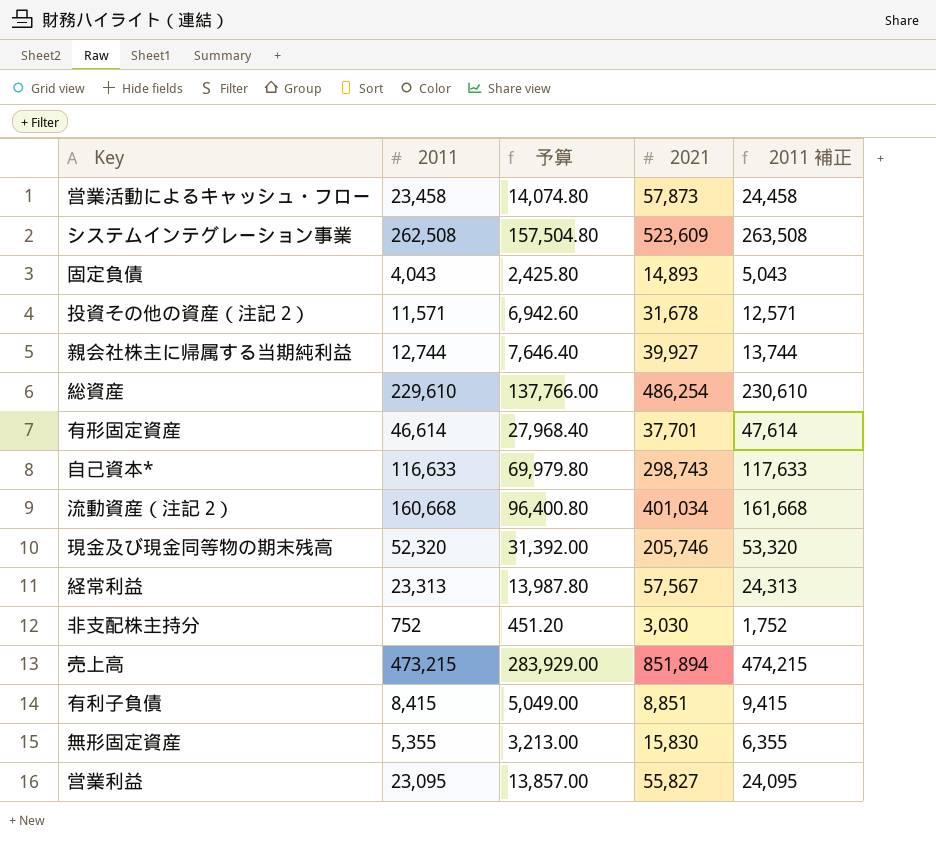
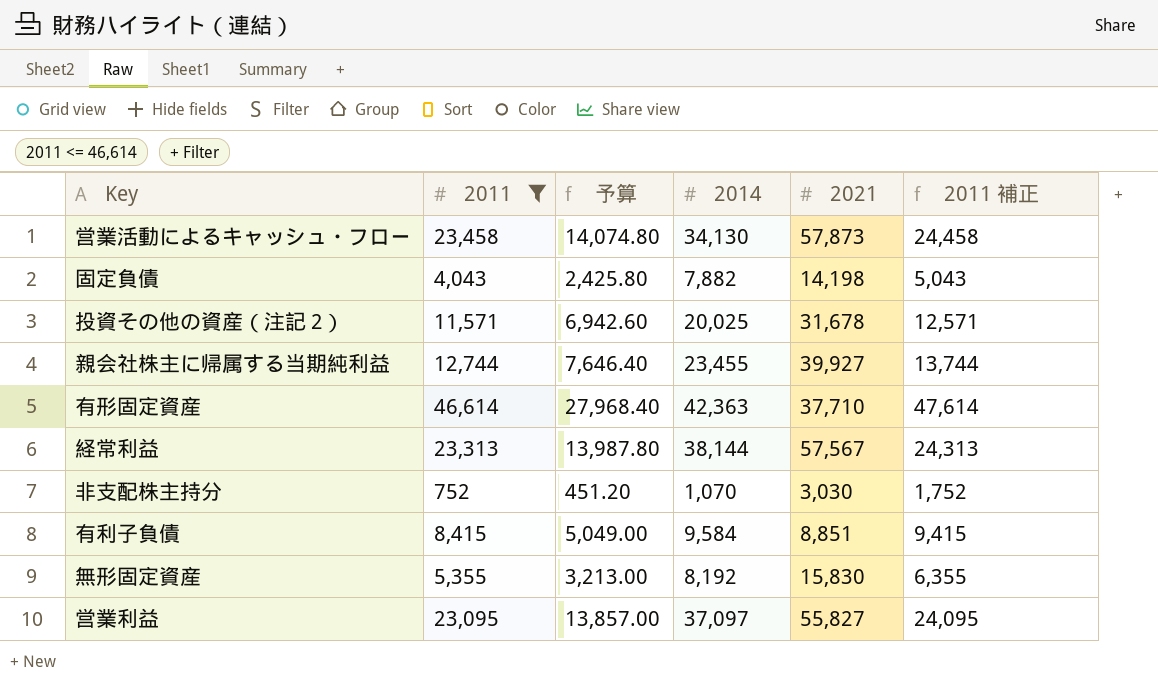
filter: none -> 2011 <= 46,614
column 2014 | position: none -> 4
固定負債 | 2021: 14,893 -> 14,198
有形固定資産 | 2021: 37,701 -> 37,710

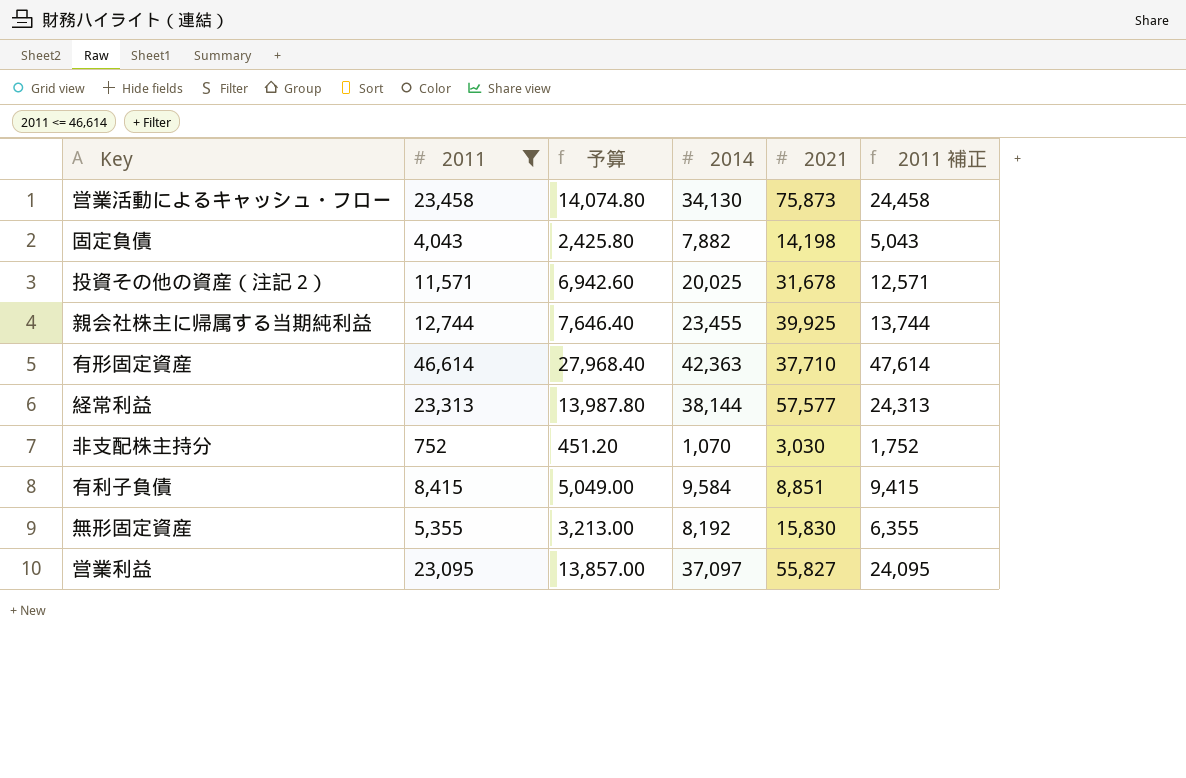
営業活動によるキャッシュ・フロー | 2021: 57,873 -> 75,873
親会社株主に帰属する当期純利益 | 2021: 39,927 -> 39,925
経常利益 | 2021: 57,567 -> 57,577

